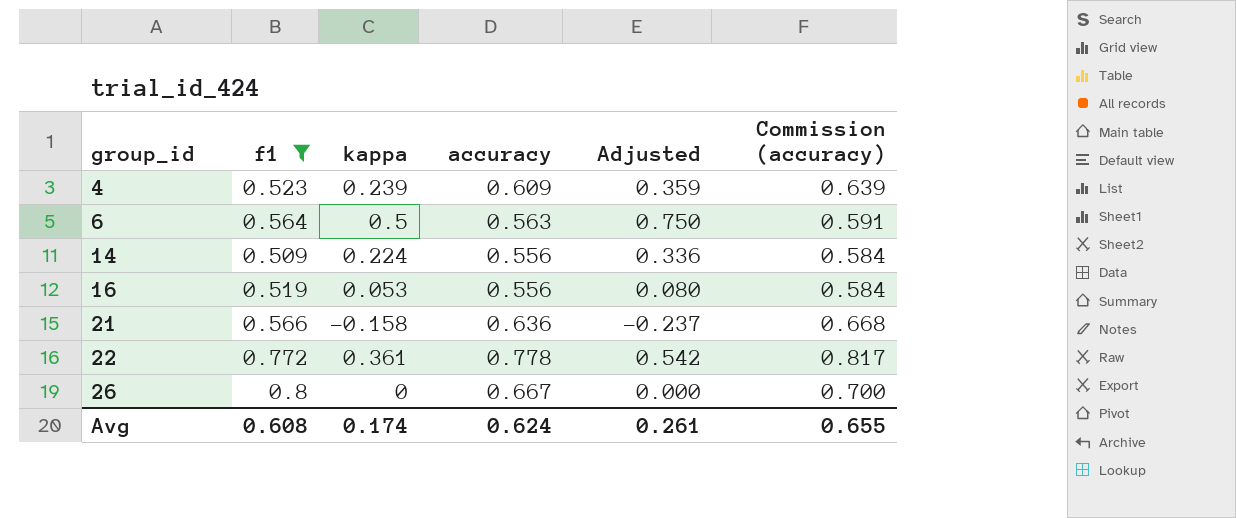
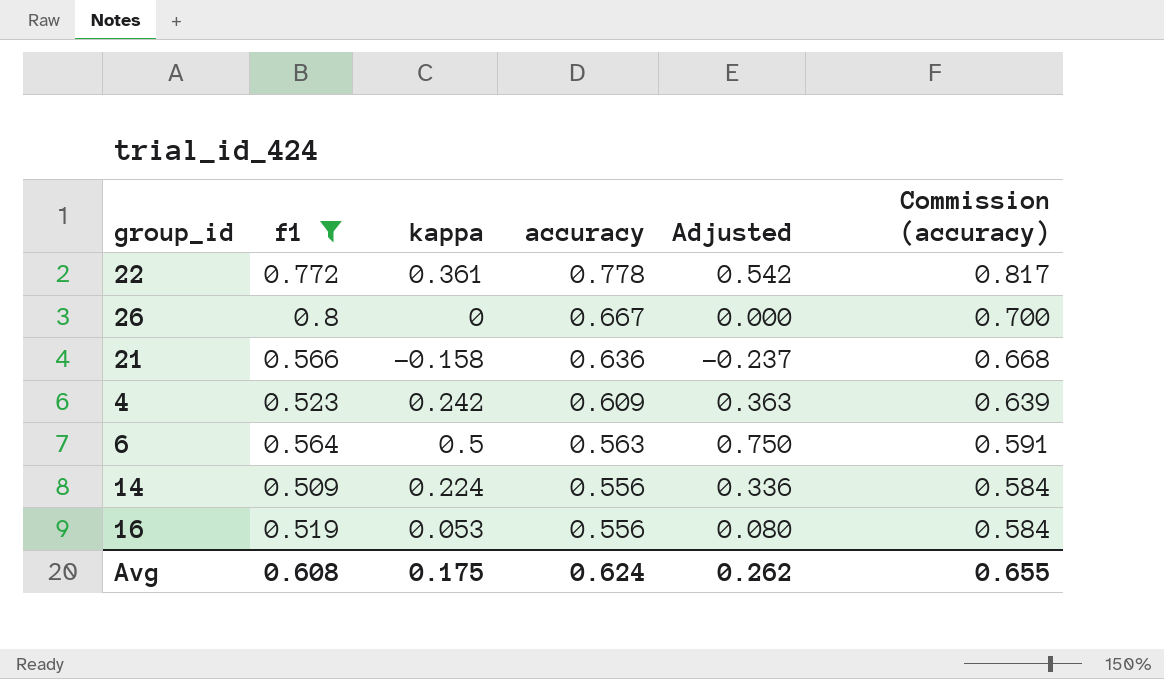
row order: group_id ascending -> accuracy descending
4 | kappa: 0.239 -> 0.242
4 | Adjusted: 0.359 -> 0.363
Avg | kappa: 0.174 -> 0.175
Avg | Adjusted: 0.261 -> 0.262

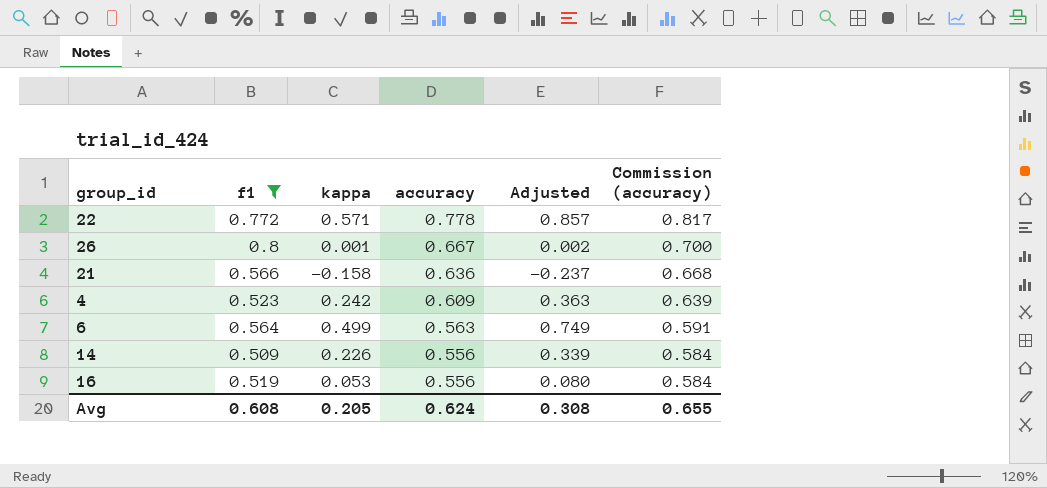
22 | kappa: 0.361 -> 0.571
22 | Adjusted: 0.542 -> 0.857
26 | kappa: 0 -> 0.001
26 | Adjusted: 0.000 -> 0.002
6 | kappa: 0.5 -> 0.499
6 | Adjusted: 0.750 -> 0.749
14 | kappa: 0.224 -> 0.226
14 | Adjusted: 0.336 -> 0.339
Avg | kappa: 0.175 -> 0.205
Avg | Adjusted: 0.262 -> 0.308

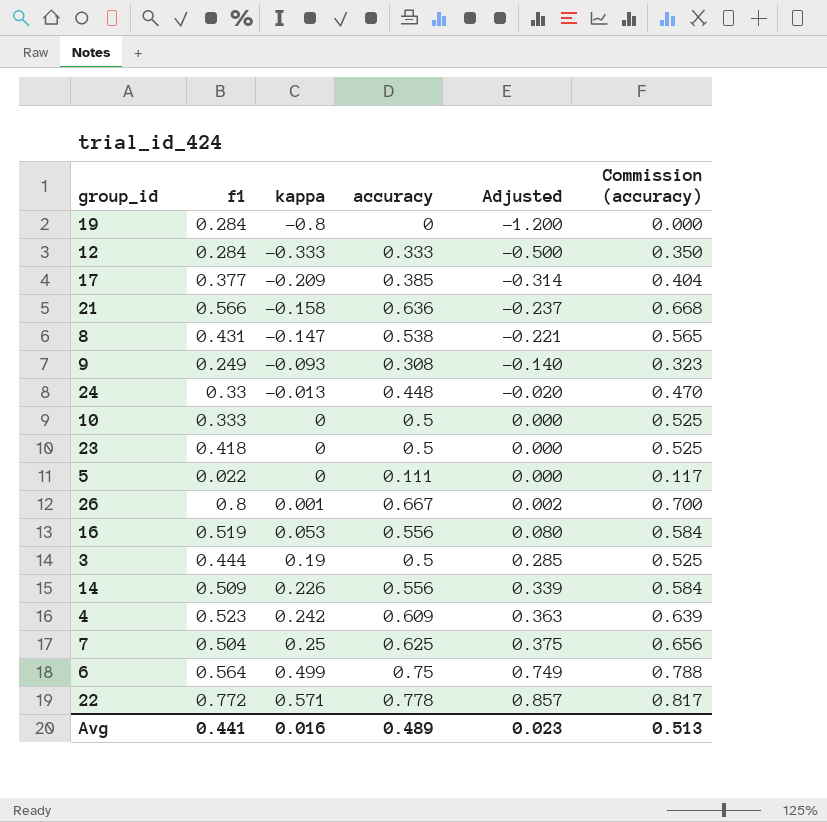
filter: f1 >= 0.509 -> none
row order: accuracy descending -> kappa ascending
6 | accuracy: 0.563 -> 0.75
6 | Commission (accuracy): 0.591 -> 0.788
Avg | f1: 0.608 -> 0.441
Avg | kappa: 0.205 -> 0.016
Avg | accuracy: 0.624 -> 0.489
Avg | Adjusted: 0.308 -> 0.023
Avg | Commission (accuracy): 0.655 -> 0.513

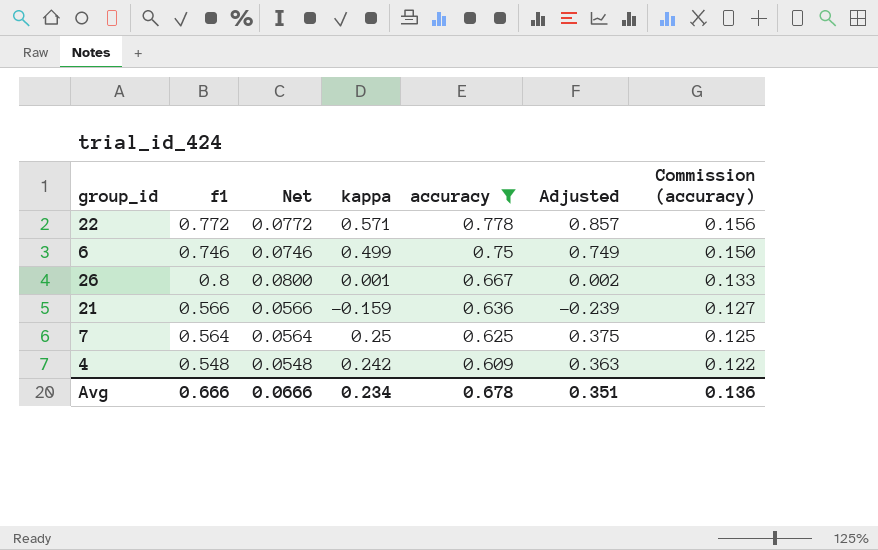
filter: none -> accuracy >= 0.609
row order: kappa ascending -> accuracy descending
column Net | formula: none -> [f1] * 0.1
column Commission (accuracy) | formula: [accuracy] * 1.05 -> [accuracy] * 0.2
6 | f1: 0.564 -> 0.746
21 | kappa: -0.158 -> -0.159
21 | Adjusted: -0.237 -> -0.239
7 | f1: 0.504 -> 0.564
4 | f1: 0.523 -> 0.548
Avg | f1: 0.441 -> 0.666
Avg | kappa: 0.016 -> 0.234
Avg | accuracy: 0.489 -> 0.678
Avg | Adjusted: 0.023 -> 0.351
Avg | Commission (accuracy): 0.513 -> 0.136

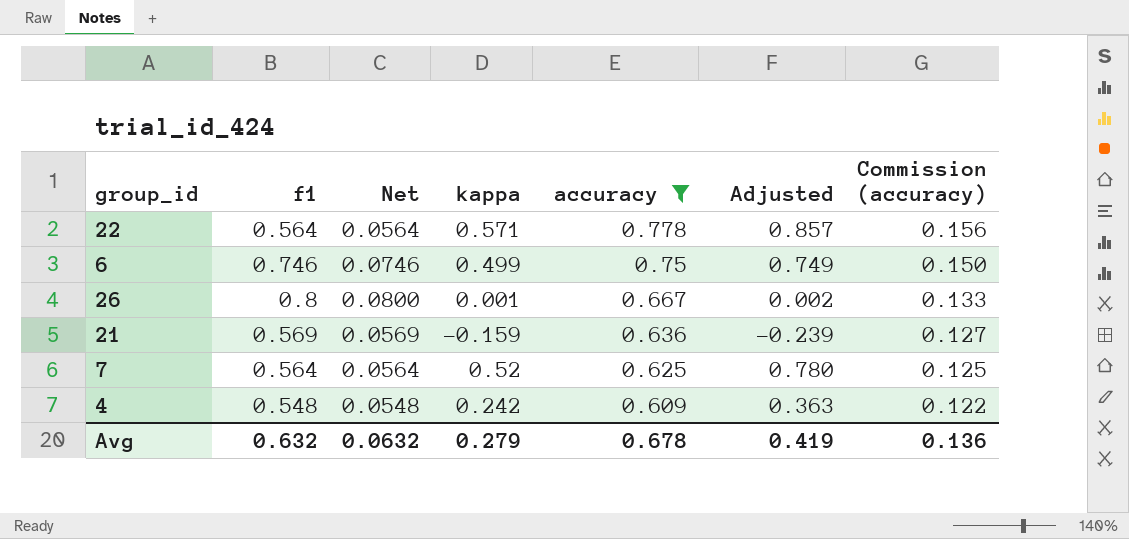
22 | f1: 0.772 -> 0.564
22 | Net: 0.0772 -> 0.0564
21 | f1: 0.566 -> 0.569
21 | Net: 0.0566 -> 0.0569
7 | kappa: 0.25 -> 0.52
7 | Adjusted: 0.375 -> 0.780
Avg | f1: 0.666 -> 0.632
Avg | Net: 0.0666 -> 0.0632
Avg | kappa: 0.234 -> 0.279
Avg | Adjusted: 0.351 -> 0.419

